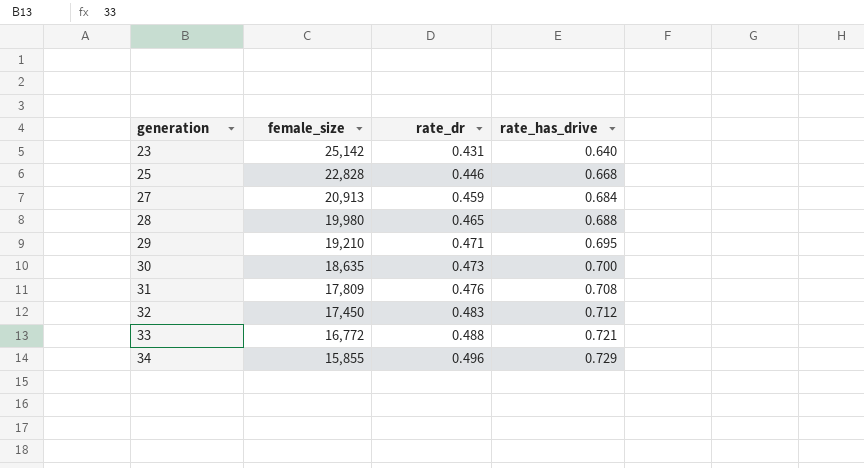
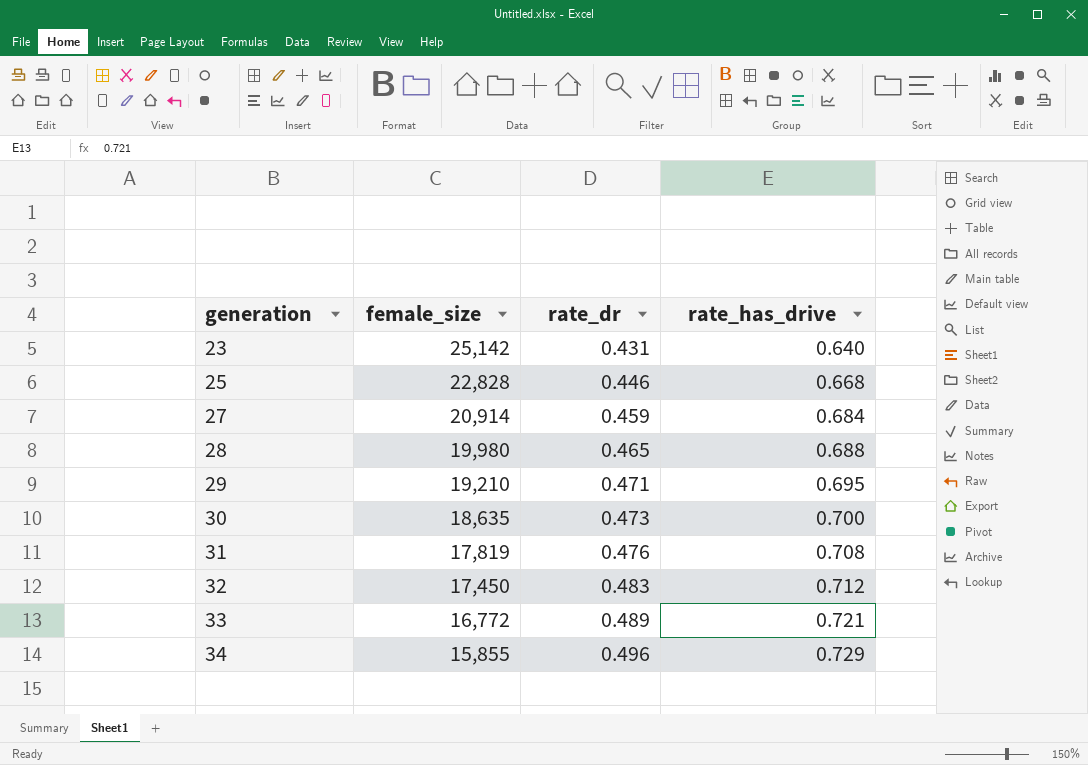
27 | female_size: 20,913 -> 20,914
31 | female_size: 17,809 -> 17,819
33 | rate_dr: 0.488 -> 0.489

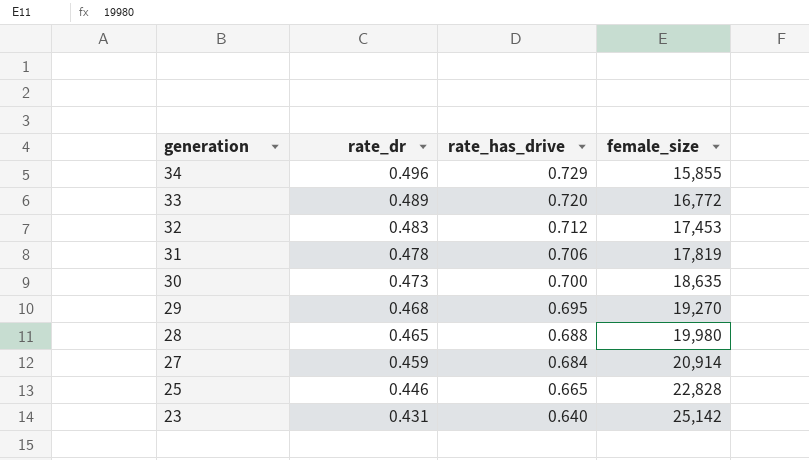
row order: generation ascending -> generation descending
column female_size | position: 2 -> 4
33 | rate_has_drive: 0.721 -> 0.720
32 | female_size: 17,450 -> 17,453
31 | rate_dr: 0.476 -> 0.478
31 | rate_has_drive: 0.708 -> 0.706
29 | rate_dr: 0.471 -> 0.468
29 | female_size: 19,210 -> 19,270
25 | rate_has_drive: 0.668 -> 0.665

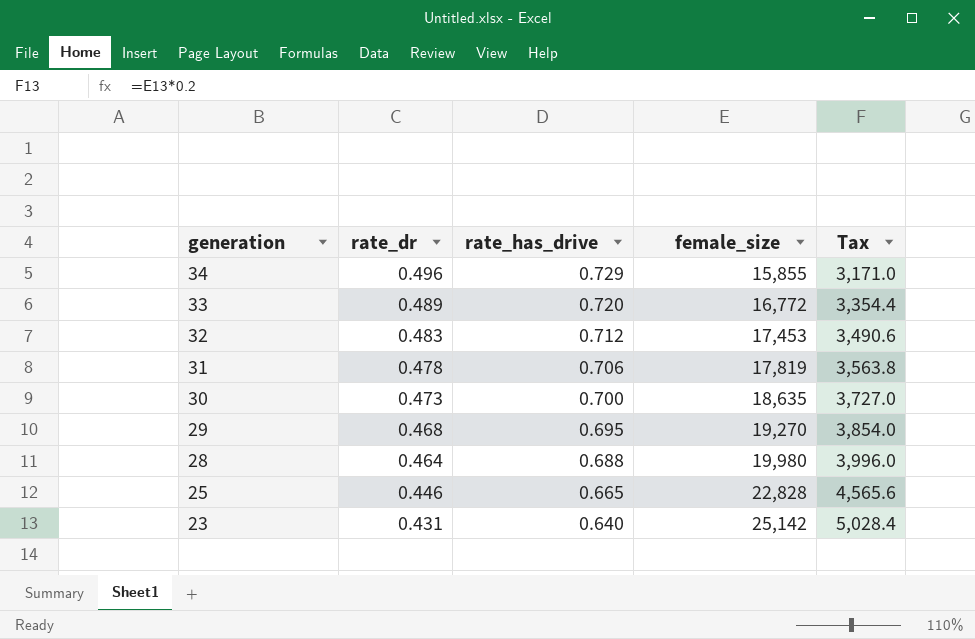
column Tax | formula: none -> [female_size] * 0.2
row 27: 0.459 | 0.684 | 20,914 -> none
28 | rate_dr: 0.465 -> 0.464

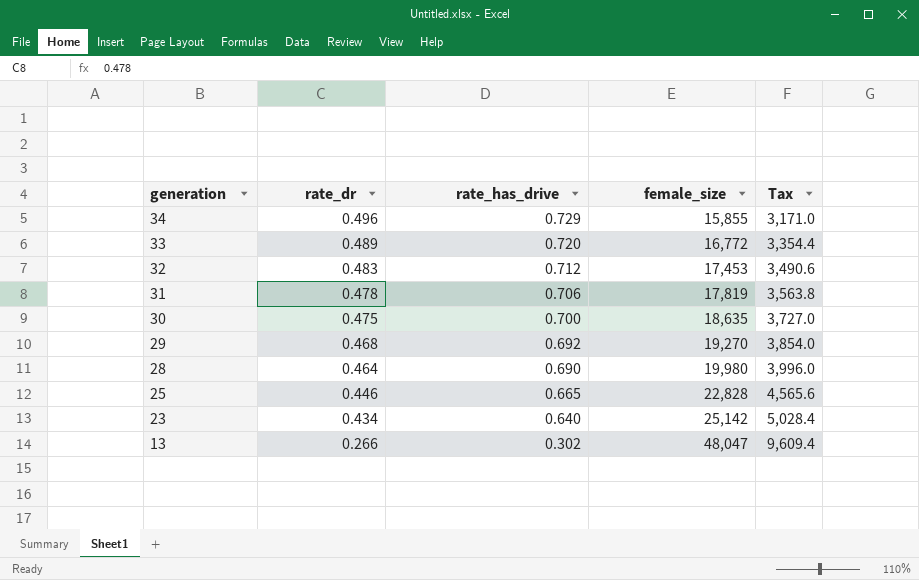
30 | rate_dr: 0.473 -> 0.475
29 | rate_has_drive: 0.695 -> 0.692
28 | rate_has_drive: 0.688 -> 0.690
23 | rate_dr: 0.431 -> 0.434
row 13: none -> 0.266 | 0.302 | 48,047 | 9,609.4

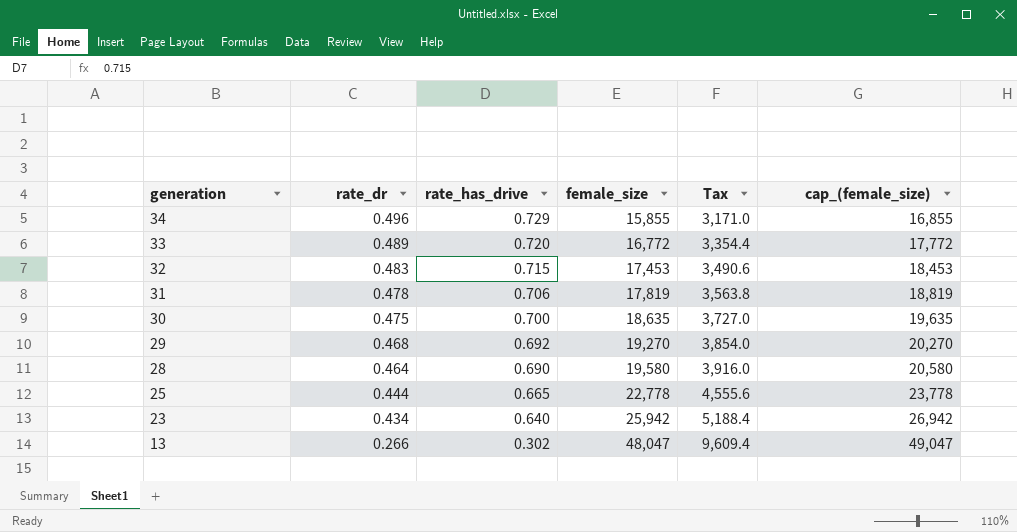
column cap_(female_size) | formula: none -> [female_size] + 1000
32 | rate_has_drive: 0.712 -> 0.715
28 | female_size: 19,980 -> 19,580
28 | Tax: 3,996.0 -> 3,916.0
25 | rate_dr: 0.446 -> 0.444
25 | female_size: 22,828 -> 22,778
25 | Tax: 4,565.6 -> 4,555.6
23 | female_size: 25,142 -> 25,942
23 | Tax: 5,028.4 -> 5,188.4

